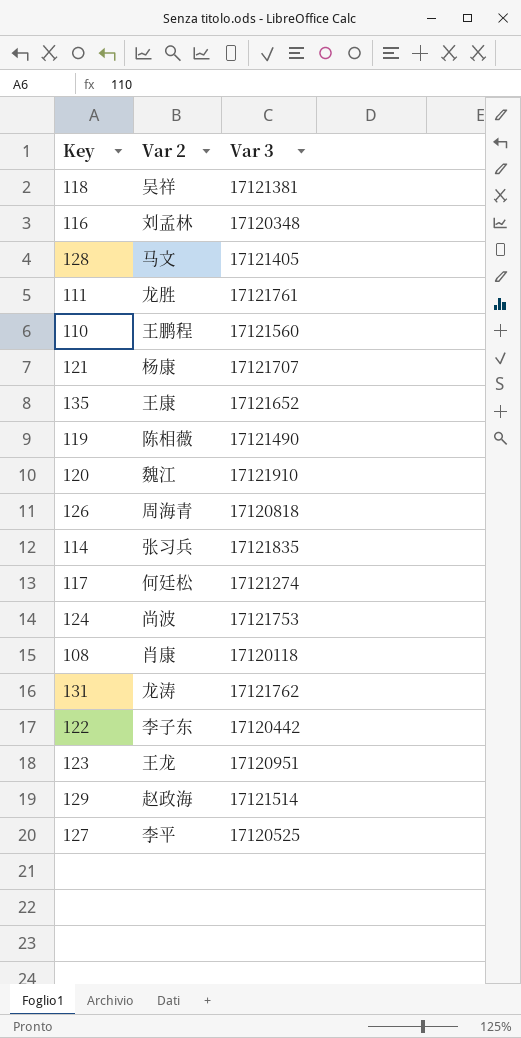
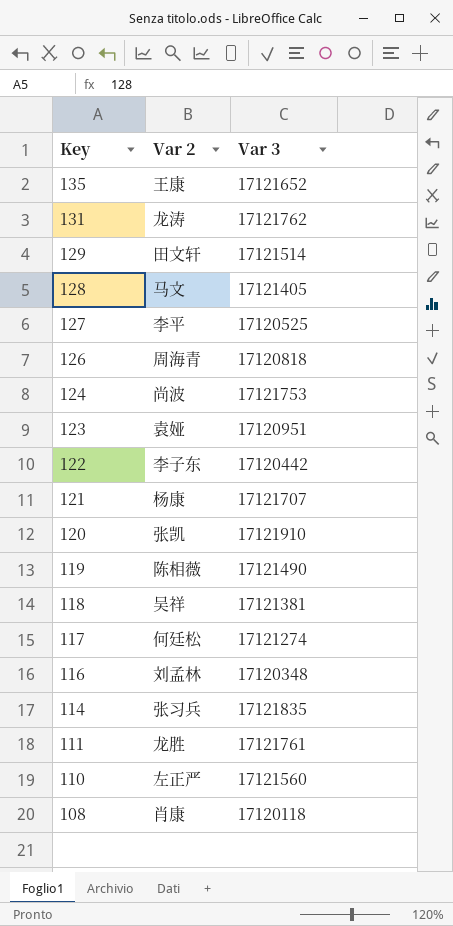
row order: none -> Key descending
129 | Var 2: 赵政海 -> 田文轩
123 | Var 2: 王龙 -> 袁娅
120 | Var 2: 魏江 -> 张凯
110 | Var 2: 王鹏程 -> 左正严

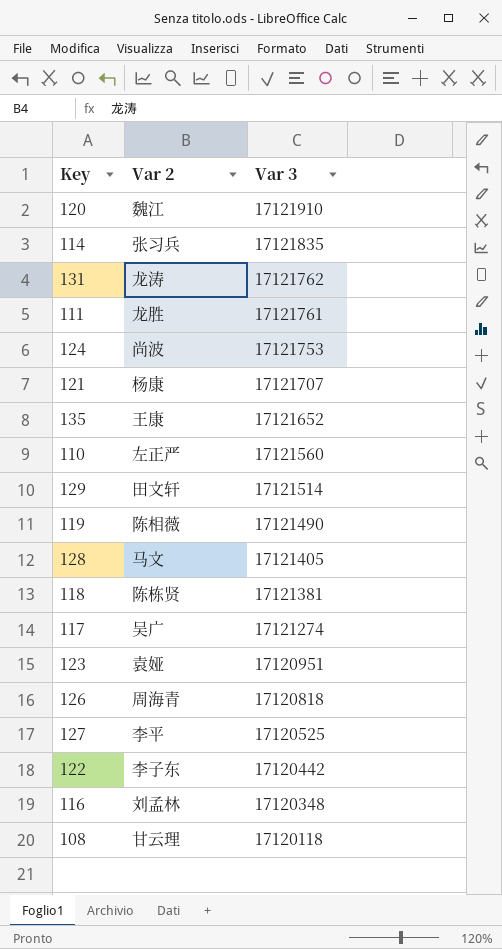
row order: Key descending -> Var 3 descending
120 | Var 2: 张凯 -> 魏江
118 | Var 2: 吴祥 -> 陈栋贤
117 | Var 2: 何廷松 -> 吴广
108 | Var 2: 肖康 -> 甘云理

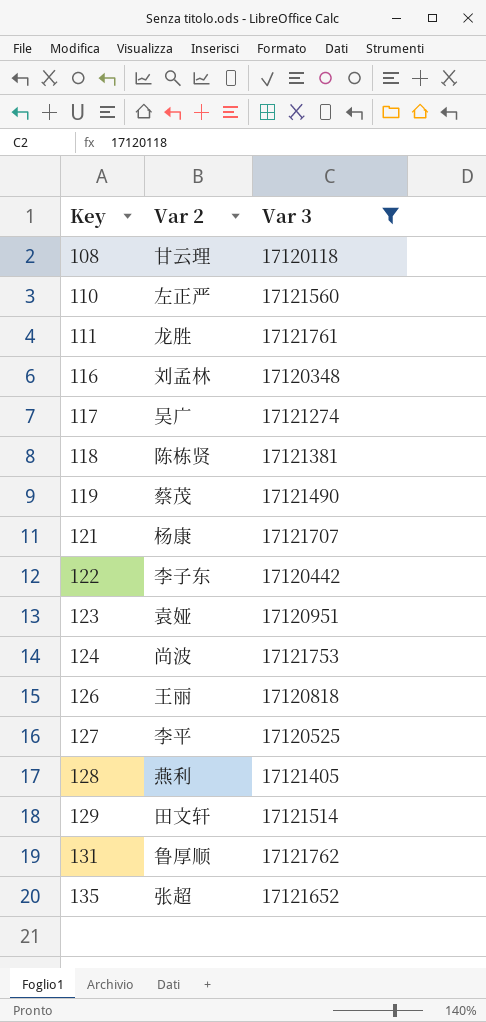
filter: none -> Var 3 <= 17121762
row order: Var 3 descending -> Key ascending
119 | Var 2: 陈相薇 -> 蔡茂
126 | Var 2: 周海青 -> 王丽
128 | Var 2: 马文 -> 燕利
131 | Var 2: 龙涛 -> 鲁厚顺
135 | Var 2: 王康 -> 张超

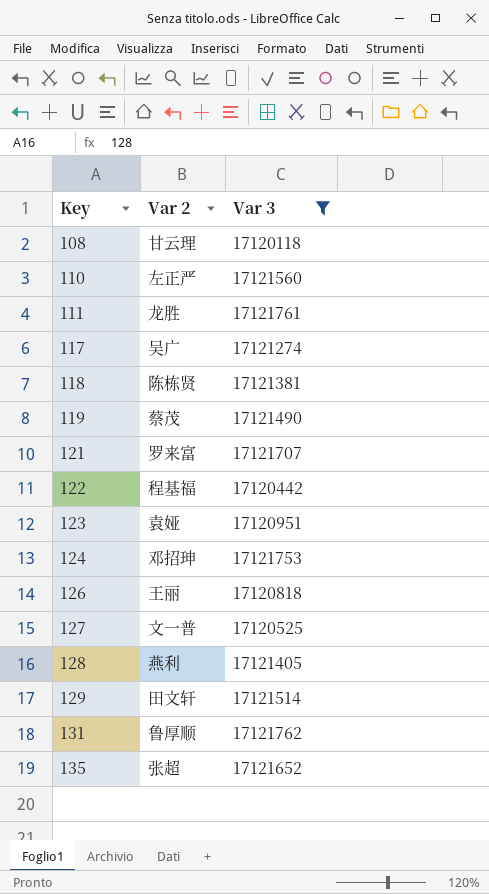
row 116: 刘孟林 | 17120348 -> none
121 | Var 2: 杨康 -> 罗来富
122 | Var 2: 李子东 -> 程基福
124 | Var 2: 尚波 -> 邓招珅
127 | Var 2: 李平 -> 文一普

